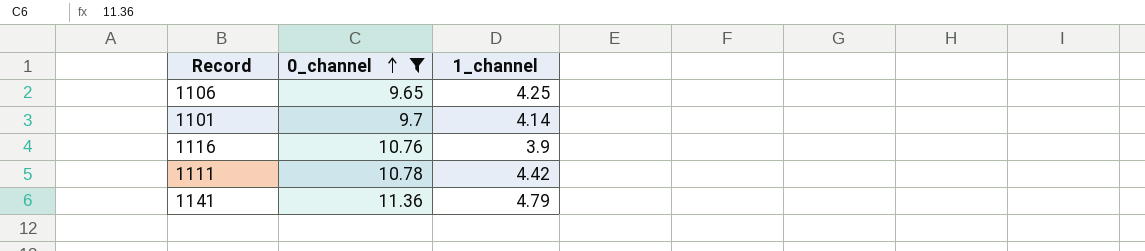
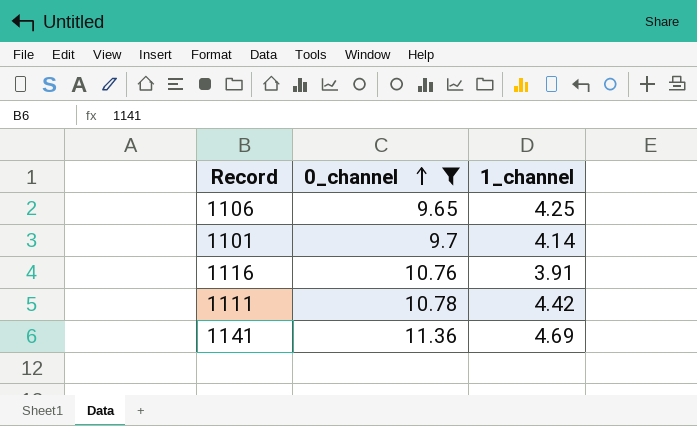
1116 | 1_channel: 3.9 -> 3.91
1141 | 1_channel: 4.79 -> 4.69

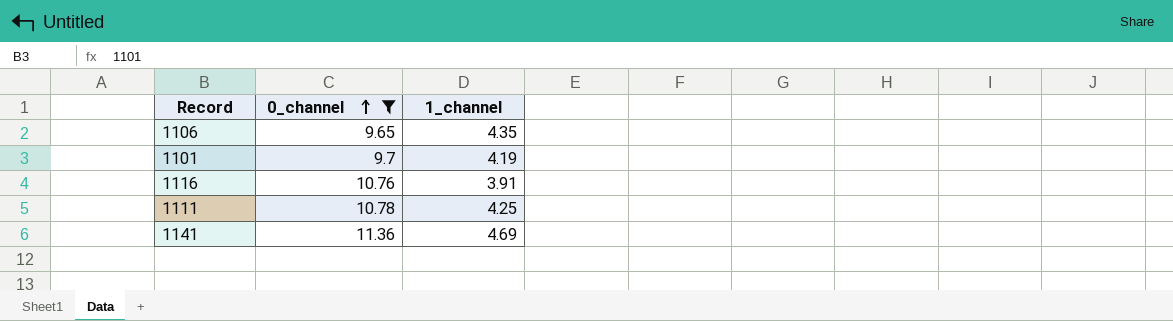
1106 | 1_channel: 4.25 -> 4.35
1101 | 1_channel: 4.14 -> 4.19
1111 | 1_channel: 4.42 -> 4.25

